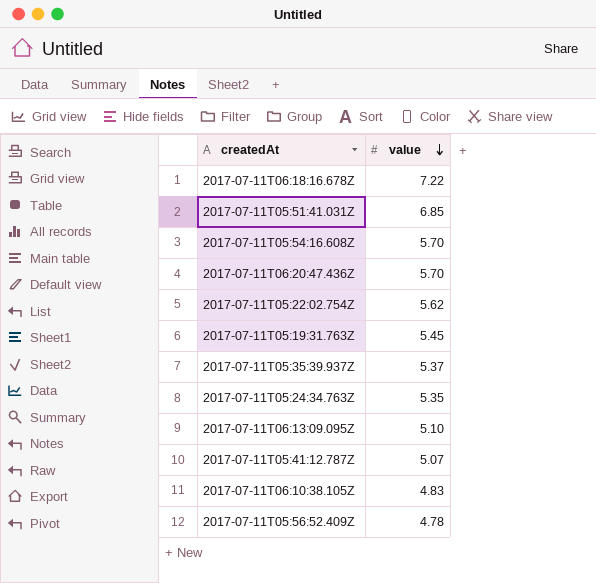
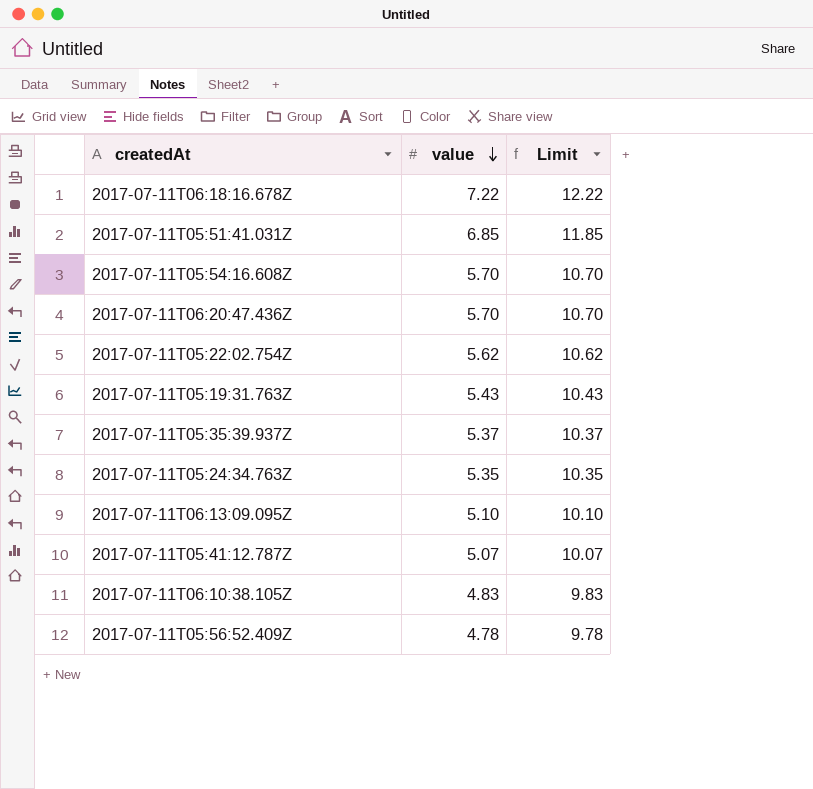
column Limit | formula: none -> [value] + 5
2017-07-11T05:19:31.763Z | value: 5.45 -> 5.43

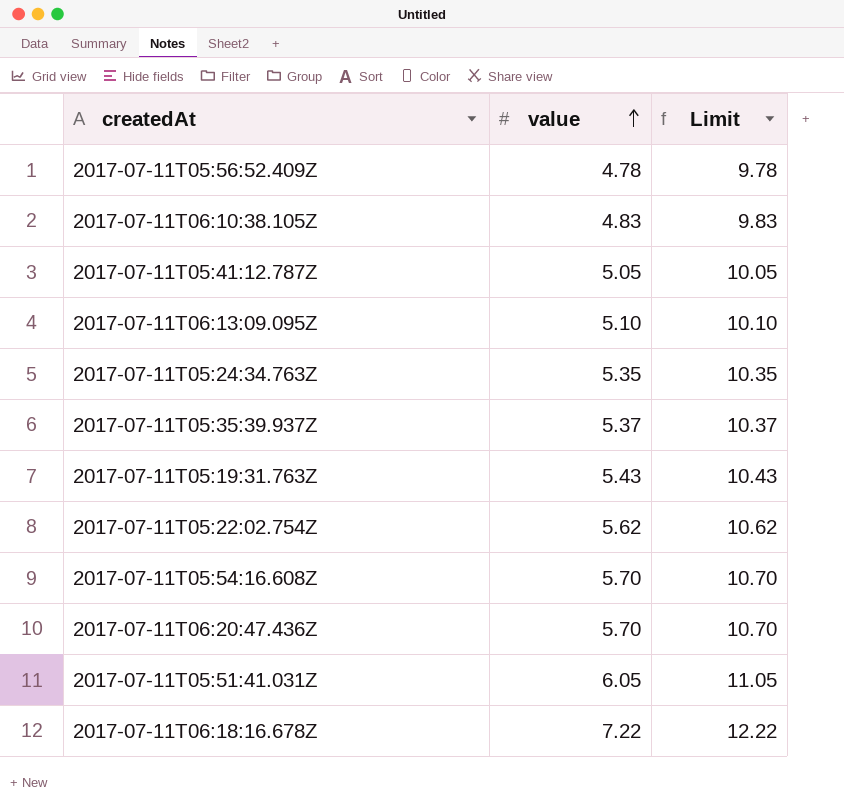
row order: value descending -> value ascending
2017-07-11T05:41:12.787Z | value: 5.07 -> 5.05
2017-07-11T05:41:12.787Z | Limit: 10.07 -> 10.05
2017-07-11T05:51:41.031Z | value: 6.85 -> 6.05
2017-07-11T05:51:41.031Z | Limit: 11.85 -> 11.05

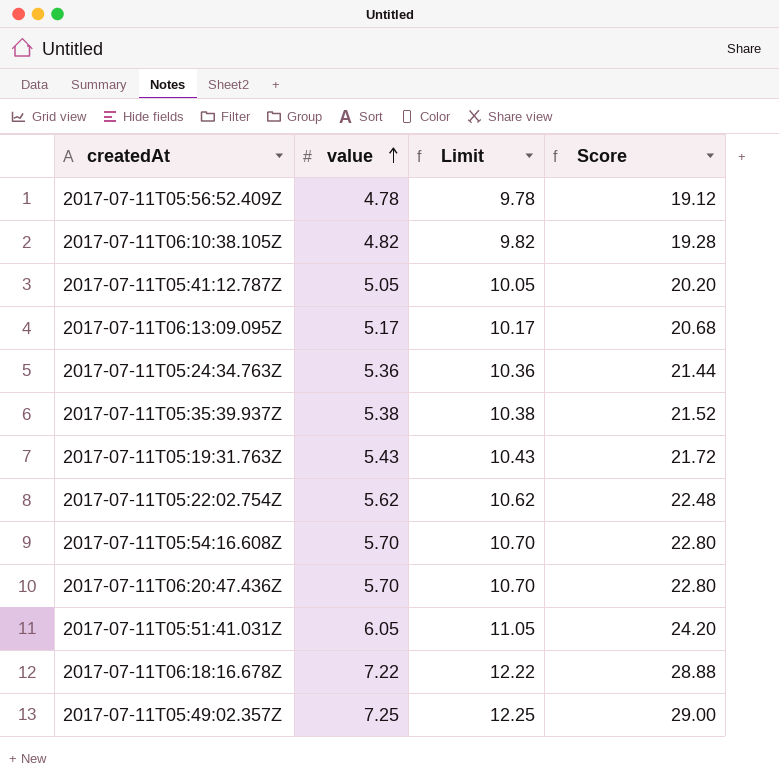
column Score | formula: none -> [value] * 4
2017-07-11T06:10:38.105Z | value: 4.83 -> 4.82
2017-07-11T06:10:38.105Z | Limit: 9.83 -> 9.82
2017-07-11T06:13:09.095Z | value: 5.10 -> 5.17
2017-07-11T06:13:09.095Z | Limit: 10.10 -> 10.17
2017-07-11T05:24:34.763Z | value: 5.35 -> 5.36
2017-07-11T05:24:34.763Z | Limit: 10.35 -> 10.36
2017-07-11T05:35:39.937Z | value: 5.37 -> 5.38
2017-07-11T05:35:39.937Z | Limit: 10.37 -> 10.38
row 2017-07-11T05:49:02.357Z: none -> 7.25 | 12.25 | 29.00

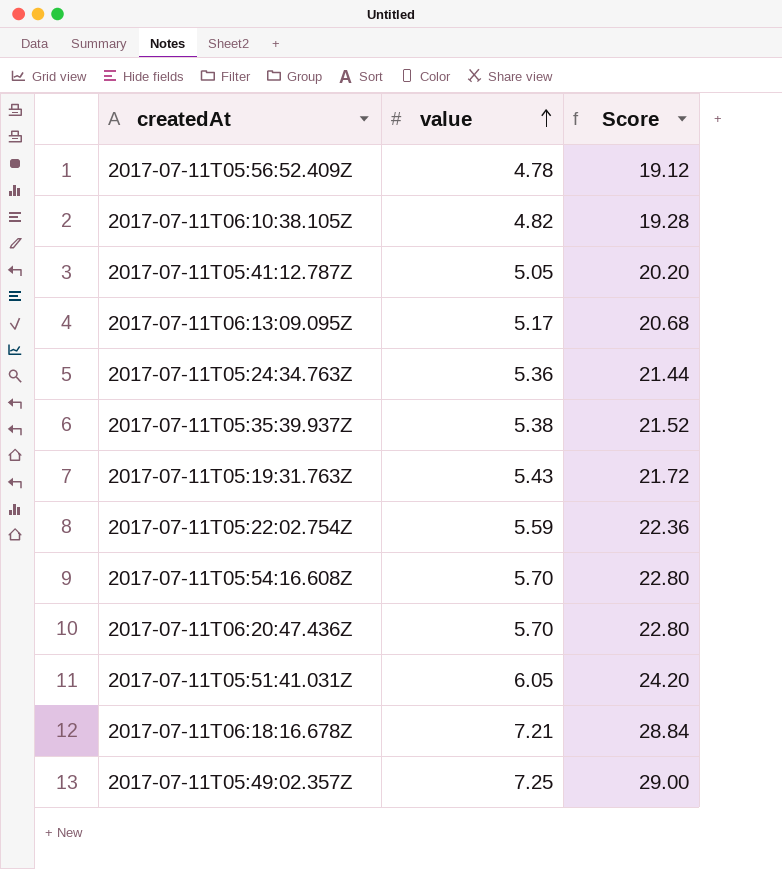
column Limit | formula: [value] + 5 -> none
2017-07-11T05:22:02.754Z | value: 5.62 -> 5.59
2017-07-11T05:22:02.754Z | Score: 22.48 -> 22.36
2017-07-11T06:18:16.678Z | value: 7.22 -> 7.21
2017-07-11T06:18:16.678Z | Score: 28.88 -> 28.84

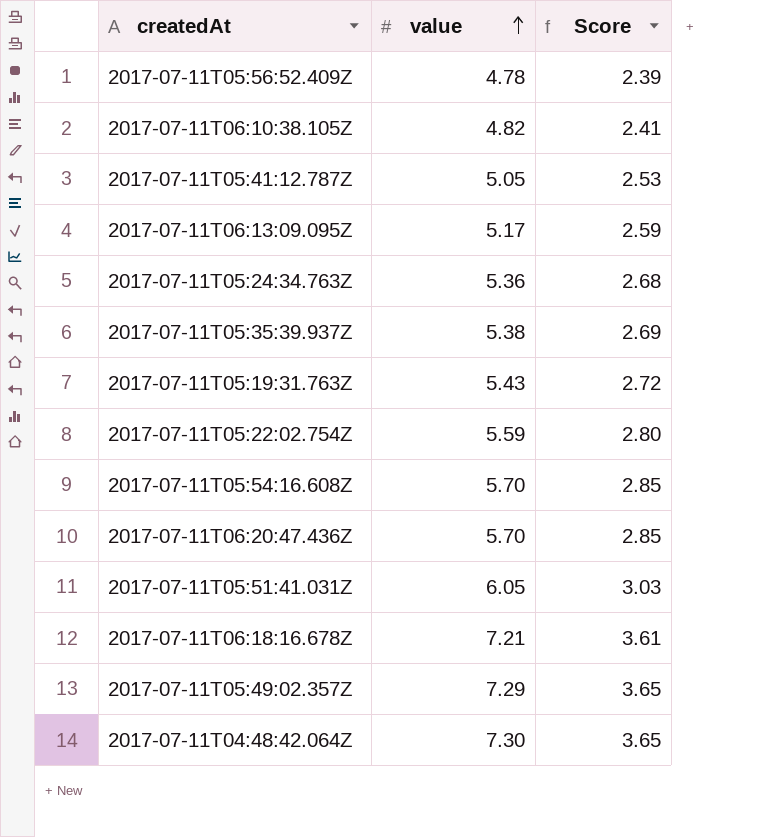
column Score | formula: [value] * 4 -> [value] * 0.5
2017-07-11T05:49:02.357Z | value: 7.25 -> 7.29
row 2017-07-11T04:48:42.064Z: none -> 7.30 | 3.65

